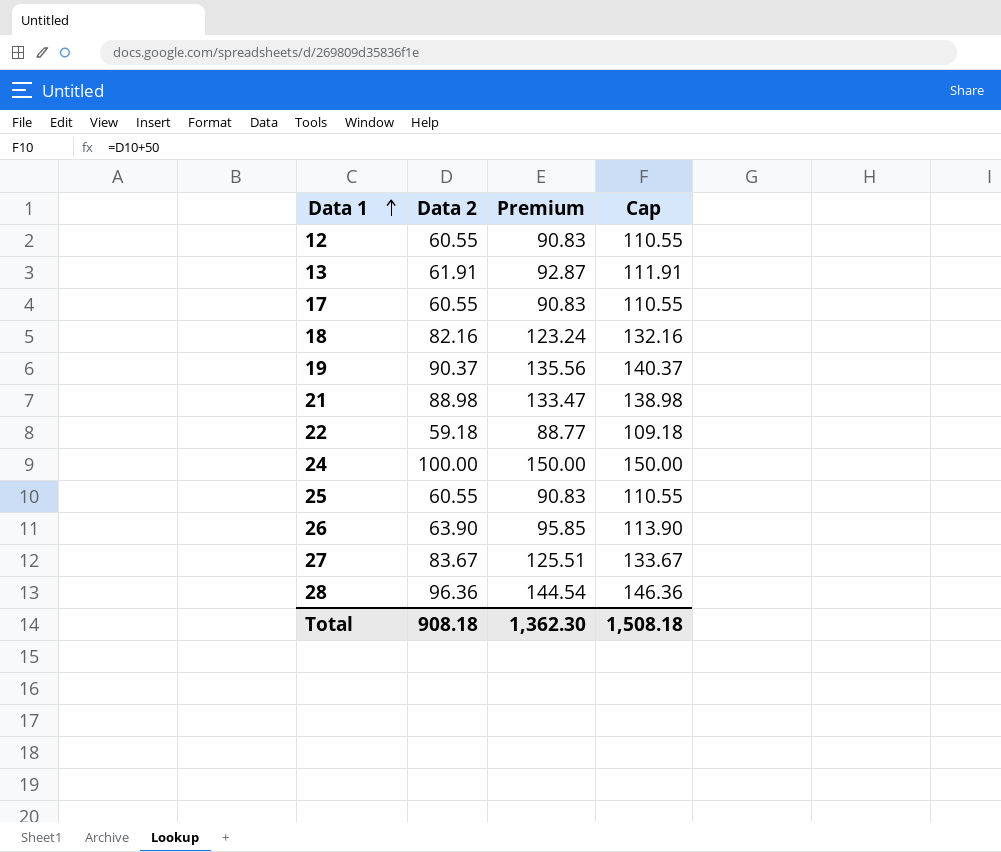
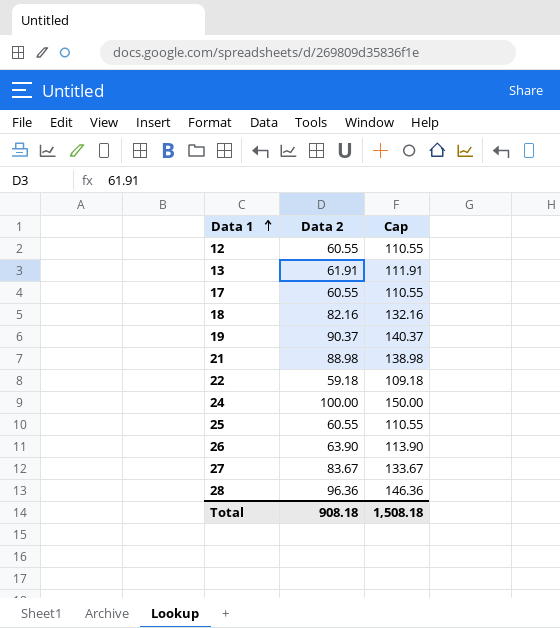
column Premium | formula: [Data 2] * 1.5 -> none

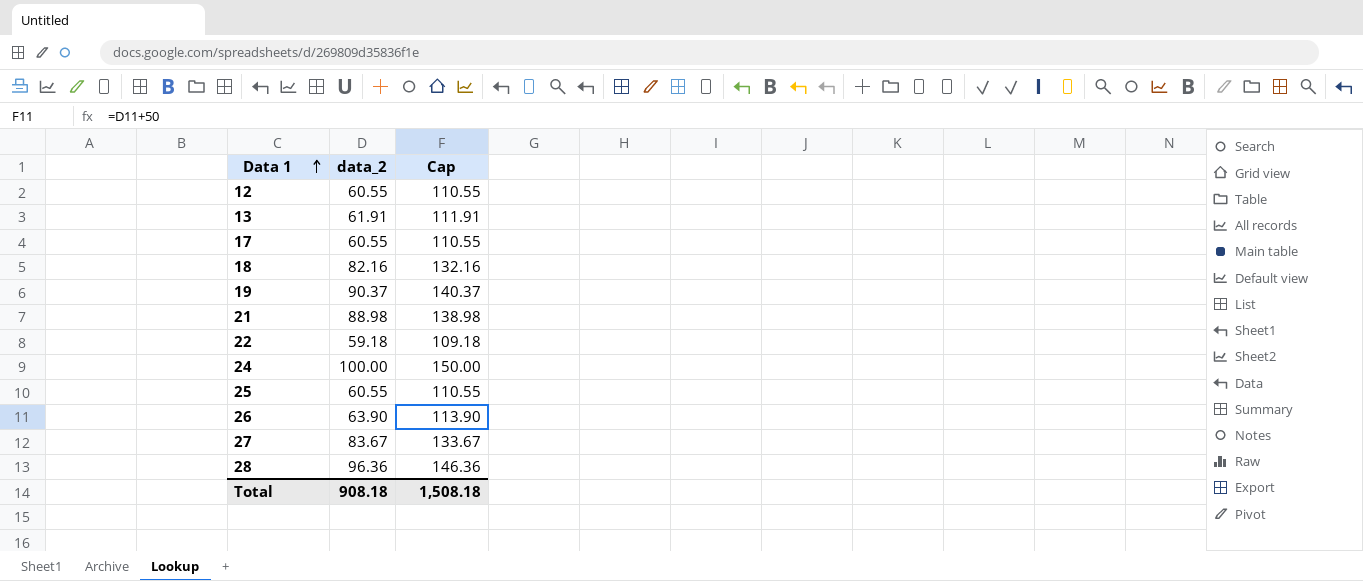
column name: Data 2 -> data_2

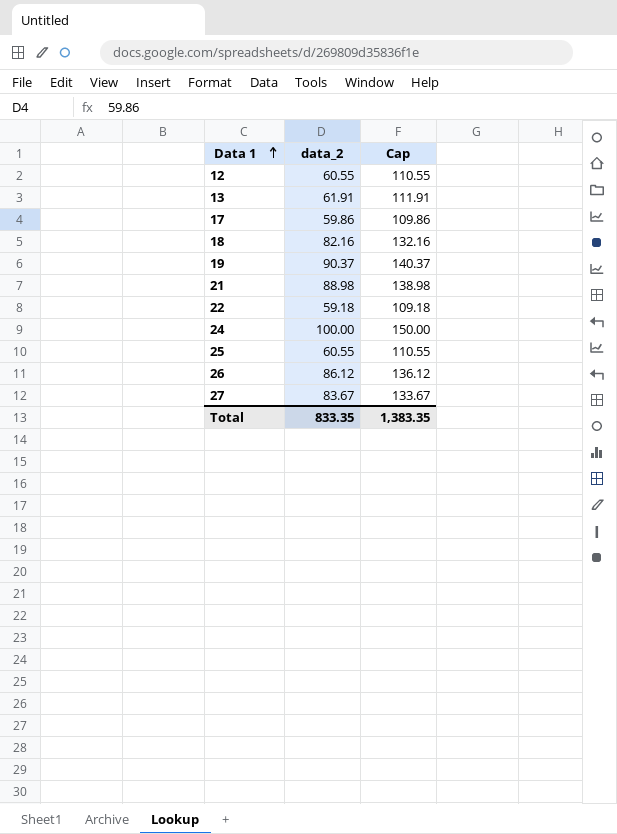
row 28: 96.36 | 146.36 -> none
17 | data_2: 60.55 -> 59.86
17 | Cap: 110.55 -> 109.86
26 | data_2: 63.90 -> 86.12
26 | Cap: 113.90 -> 136.12
Total | data_2: 908.18 -> 833.35
Total | Cap: 1,508.18 -> 1,383.35

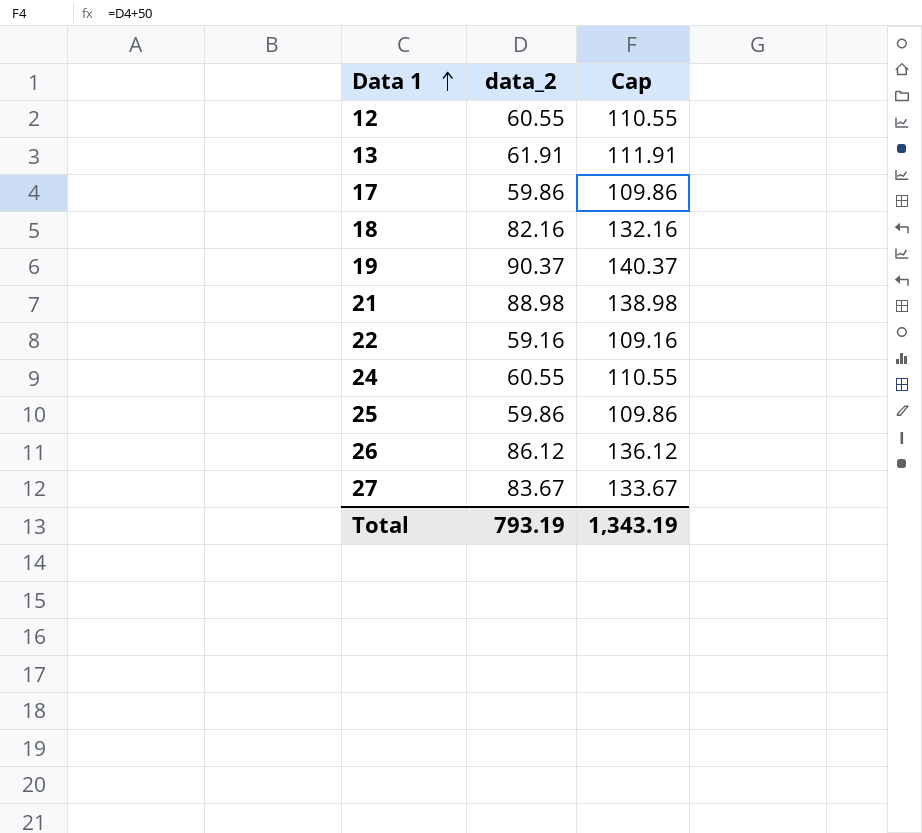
22 | data_2: 59.18 -> 59.16
22 | Cap: 109.18 -> 109.16
24 | data_2: 100.00 -> 60.55
24 | Cap: 150.00 -> 110.55
25 | data_2: 60.55 -> 59.86
25 | Cap: 110.55 -> 109.86
Total | data_2: 833.35 -> 793.19
Total | Cap: 1,383.35 -> 1,343.19

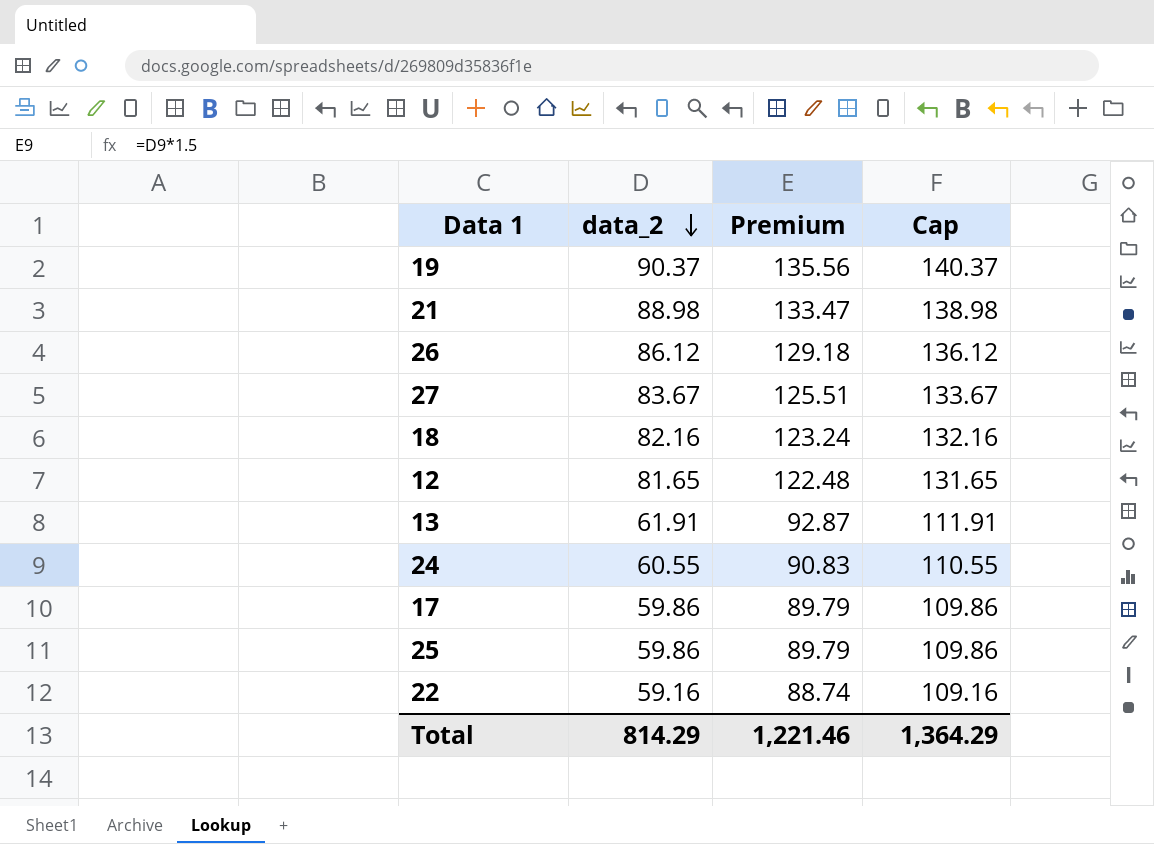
row order: Data 1 ascending -> data_2 descending
column Premium | formula: none -> [data_2] * 1.5
12 | data_2: 60.55 -> 81.65
12 | Cap: 110.55 -> 131.65
Total | data_2: 793.19 -> 814.29
Total | Cap: 1,343.19 -> 1,364.29

